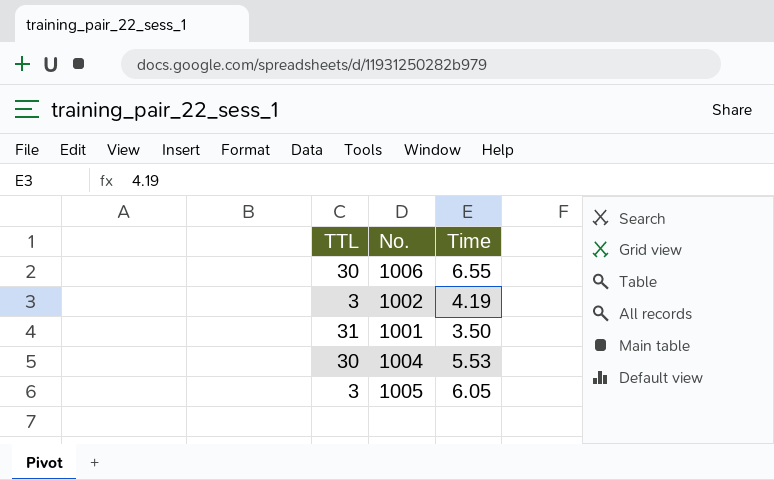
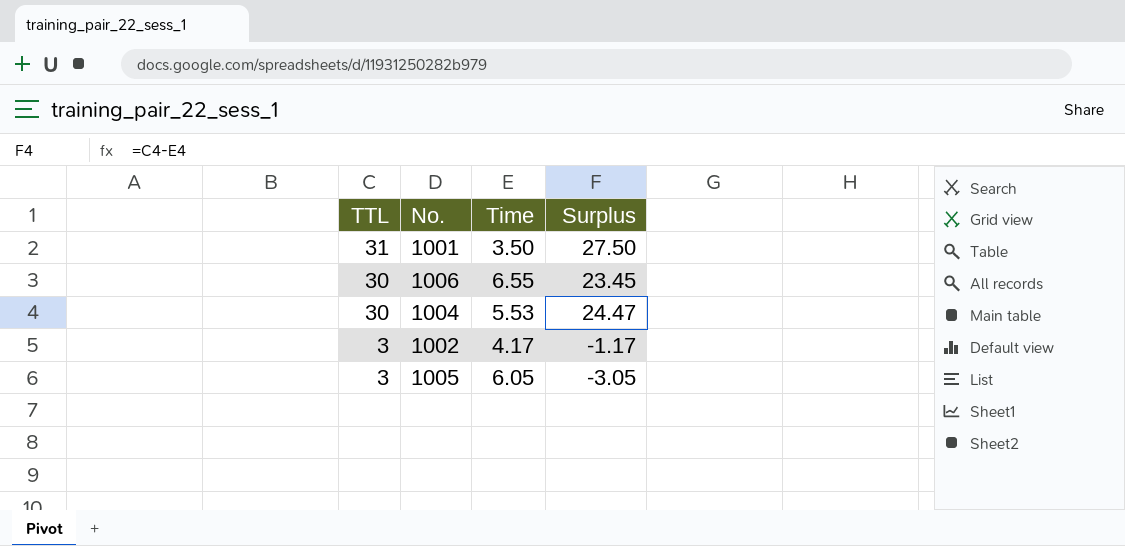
row order: none -> TTL descending
column Surplus | formula: none -> [TTL] - [Time]
1002 | Time: 4.19 -> 4.17

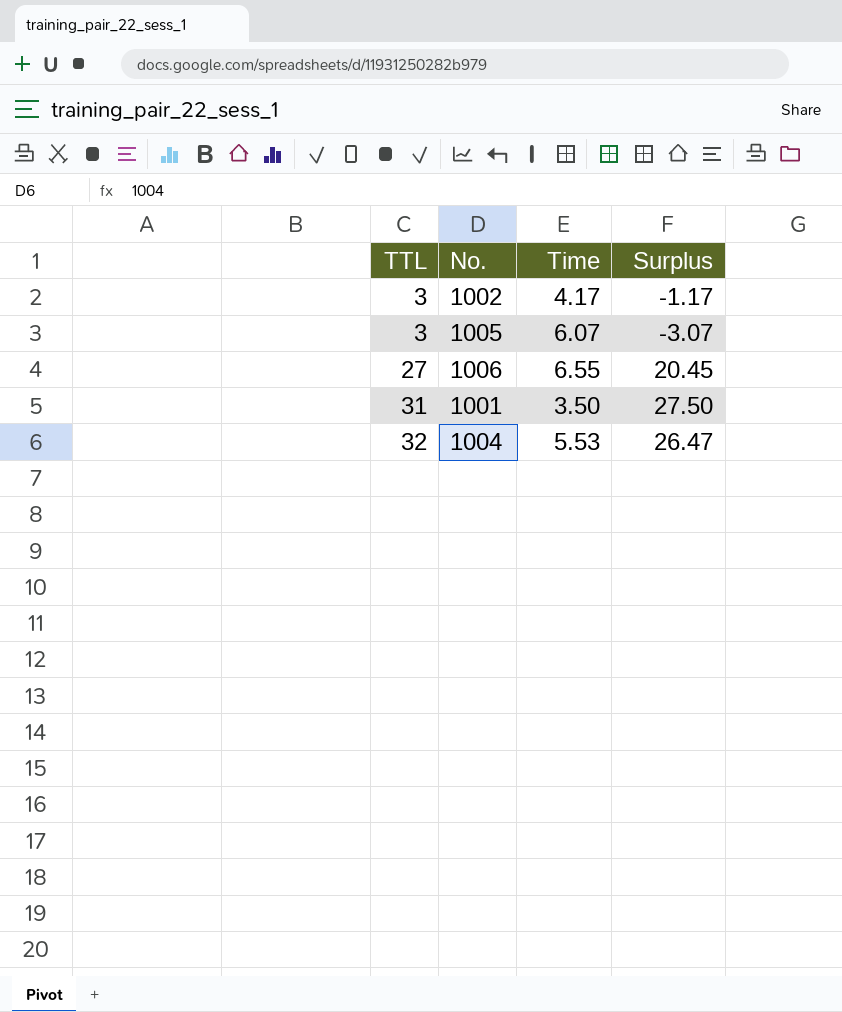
row order: TTL descending -> TTL ascending
1005 | Time: 6.05 -> 6.07
1005 | Surplus: -3.05 -> -3.07
1006 | TTL: 30 -> 27
1006 | Surplus: 23.45 -> 20.45
1004 | TTL: 30 -> 32
1004 | Surplus: 24.47 -> 26.47

